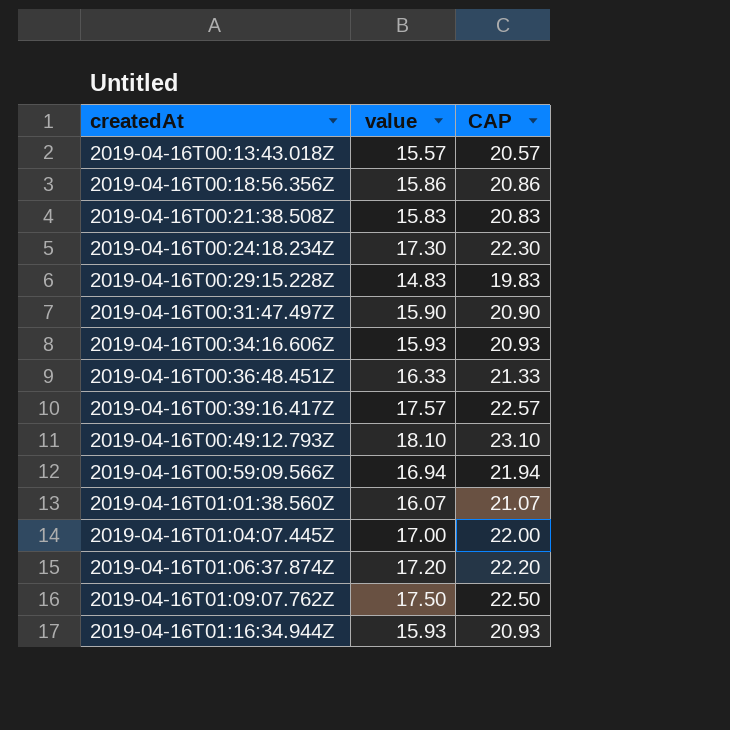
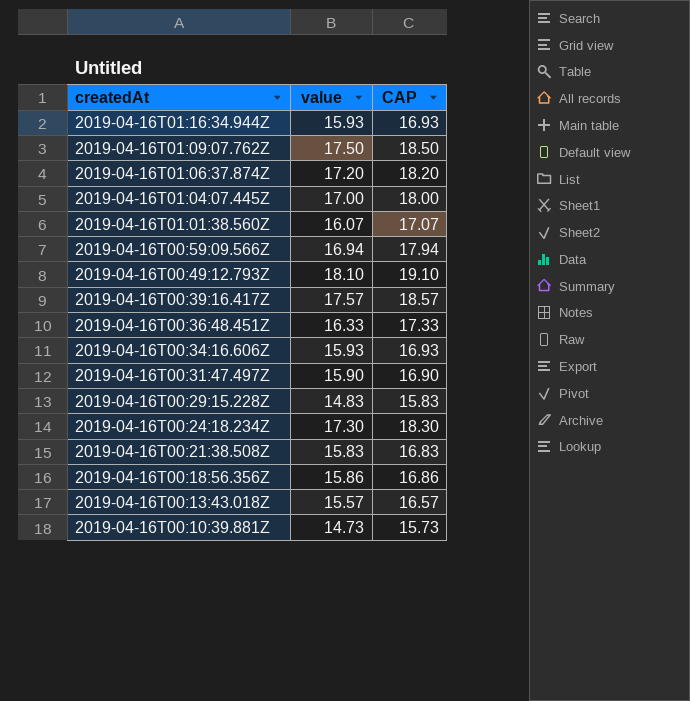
row order: createdAt ascending -> createdAt descending
column CAP | formula: [value] + 5 -> [value] + 1
row 2019-04-16T00:10:39.881Z: none -> 14.73 | 15.73

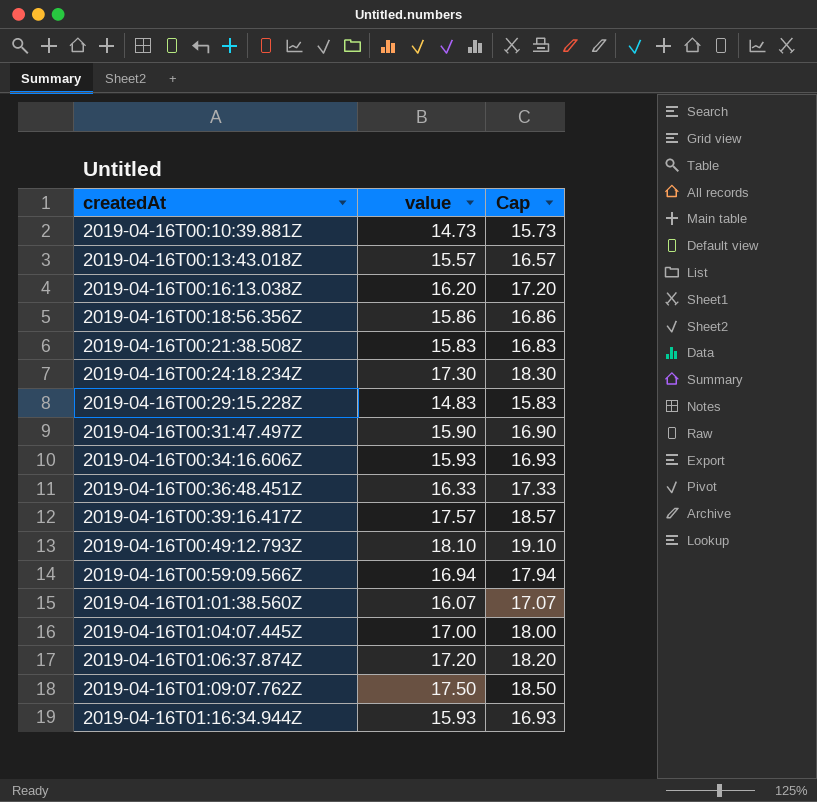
row order: createdAt descending -> createdAt ascending
column name: CAP -> Cap
row 2019-04-16T00:16:13.038Z: none -> 16.20 | 17.20

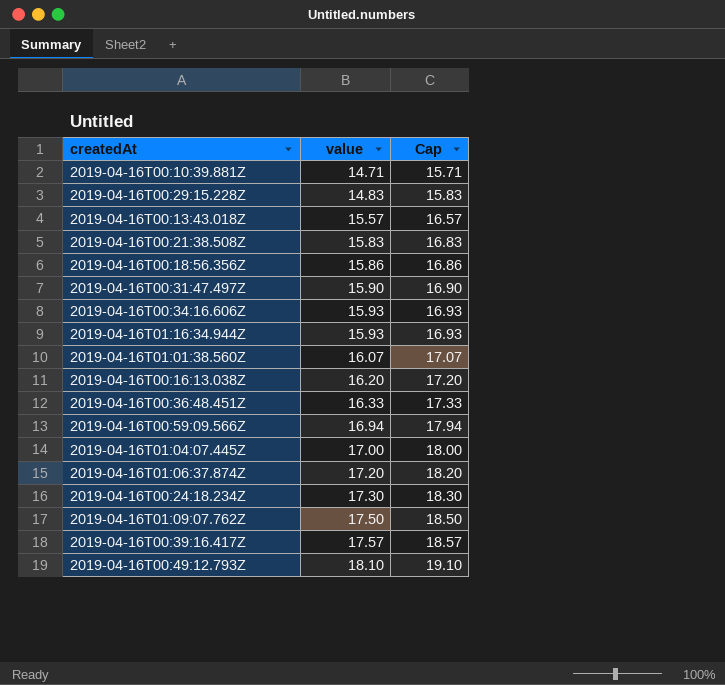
row order: createdAt ascending -> value ascending
2019-04-16T00:10:39.881Z | value: 14.73 -> 14.71
2019-04-16T00:10:39.881Z | Cap: 15.73 -> 15.71

